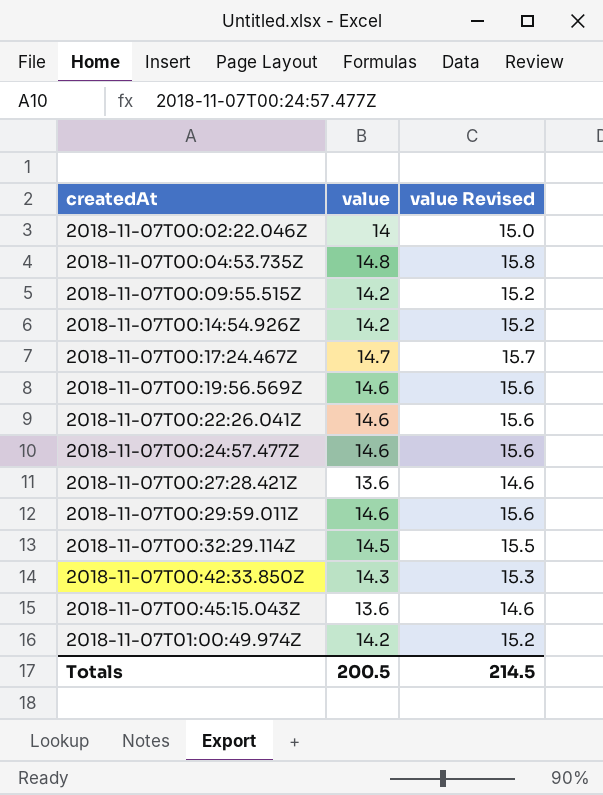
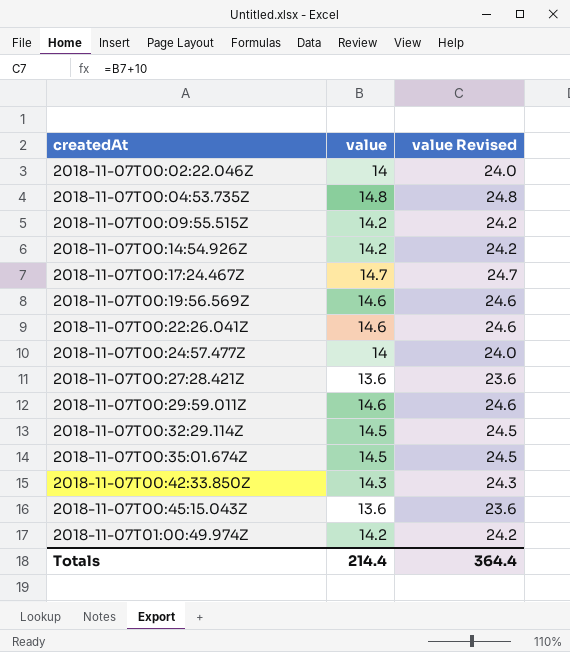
column value Revised | formula: [value] + 1 -> [value] + 10
2018-11-07T00:24:57.477Z | value: 14.6 -> 14
row 2018-11-07T00:35:01.674Z: none -> 14.5 | 24.5
Totals | value: 200.5 -> 214.4
Totals | value Revised: 214.5 -> 364.4

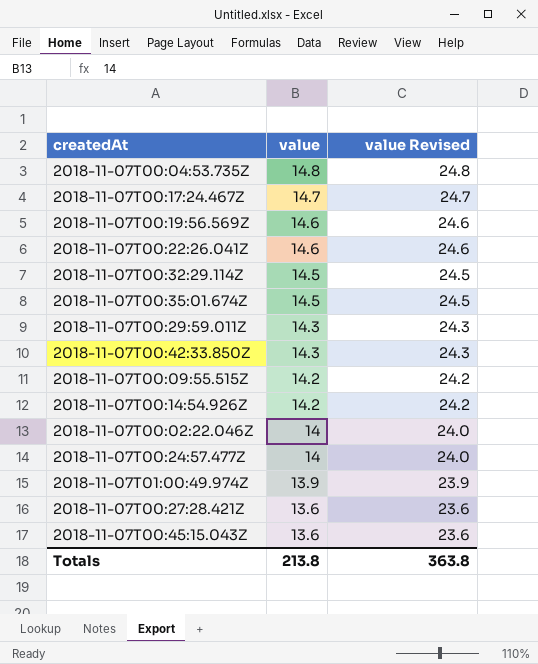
row order: createdAt ascending -> value descending
2018-11-07T00:29:59.011Z | value: 14.6 -> 14.3
2018-11-07T00:29:59.011Z | value Revised: 24.6 -> 24.3
2018-11-07T01:00:49.974Z | value: 14.2 -> 13.9
2018-11-07T01:00:49.974Z | value Revised: 24.2 -> 23.9
Totals | value: 214.4 -> 213.8
Totals | value Revised: 364.4 -> 363.8

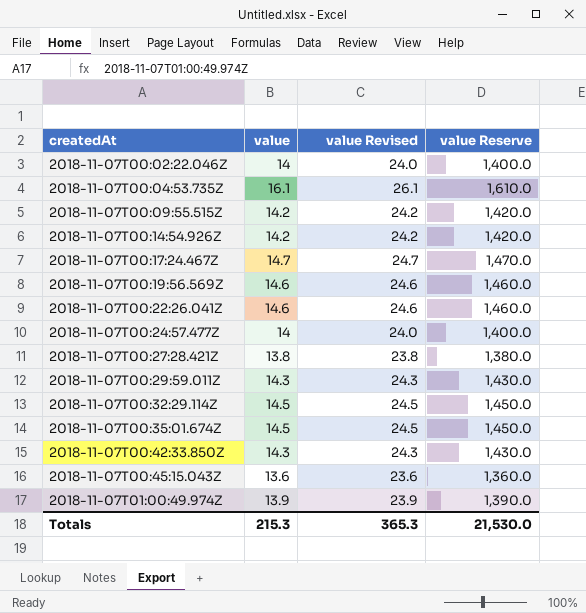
row order: value descending -> createdAt ascending
column value Reserve | formula: none -> [value] * 100
2018-11-07T00:04:53.735Z | value: 14.8 -> 16.1
2018-11-07T00:04:53.735Z | value Revised: 24.8 -> 26.1
2018-11-07T00:27:28.421Z | value: 13.6 -> 13.8
2018-11-07T00:27:28.421Z | value Revised: 23.6 -> 23.8
Totals | value: 213.8 -> 215.3
Totals | value Revised: 363.8 -> 365.3

